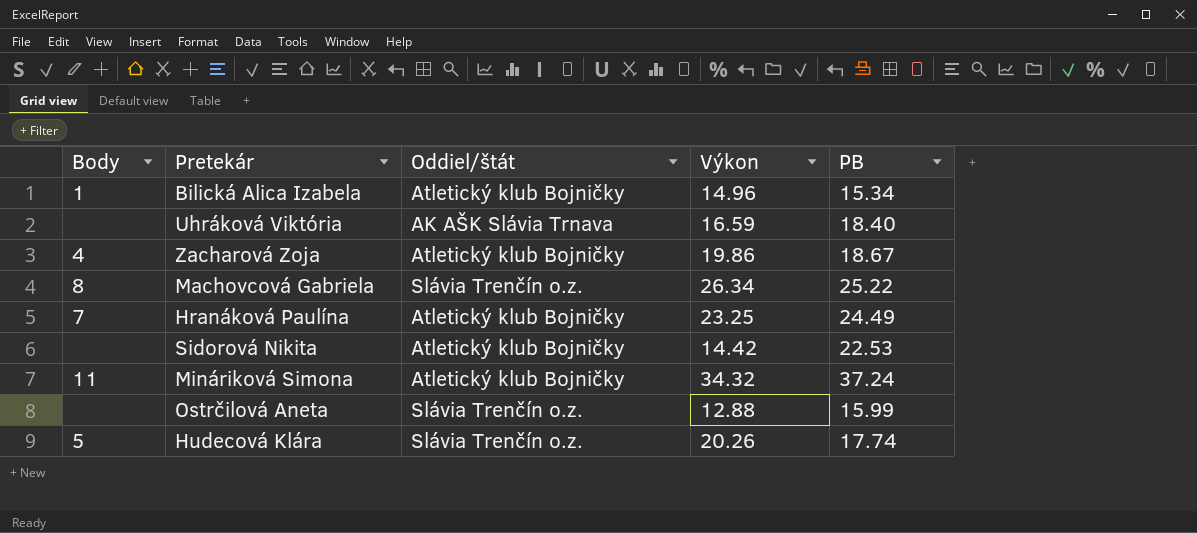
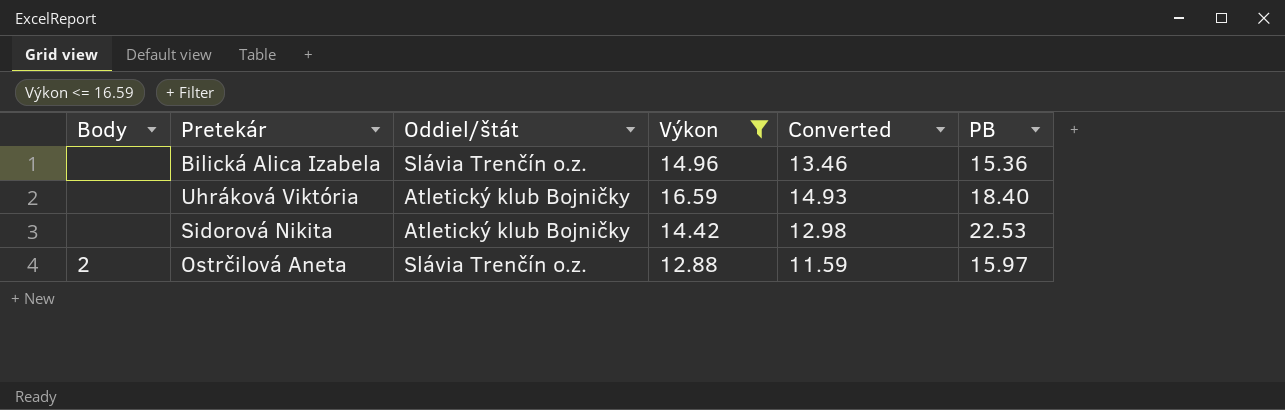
filter: none -> Výkon <= 16.59
column Converted | formula: none -> [Výkon] * 0.9
Bilická Alica Izabela | Body: 1 -> none
Bilická Alica Izabela | Oddiel/štát: Atletický klub Bojničky -> Slávia Trenčín o.z.
Bilická Alica Izabela | PB: 15.34 -> 15.36
Uhráková Viktória | Oddiel/štát: AK AŠK Slávia Trnava -> Atletický klub Bojničky
Ostrčilová Aneta | Body: none -> 2
Ostrčilová Aneta | PB: 15.99 -> 15.97

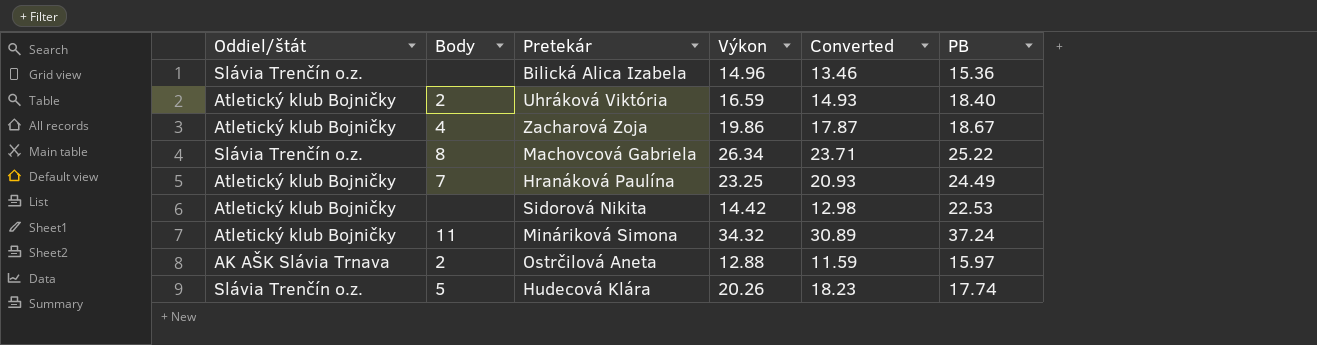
filter: Výkon <= 16.59 -> none
column Oddiel/štát | position: 3 -> 1
Uhráková Viktória | Body: none -> 2
Ostrčilová Aneta | Oddiel/štát: Slávia Trenčín o.z. -> AK AŠK Slávia Trnava

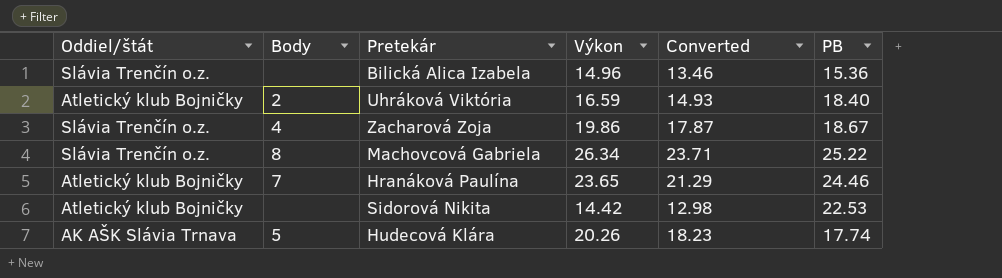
row Mináriková Simona: Atletický klub Bojničky | 11 | 34.32 | 30.89 | 37.24 -> none
row Ostrčilová Aneta: AK AŠK Slávia Trnava | 2 | 12.88 | 11.59 | 15.97 -> none
Zacharová Zoja | Oddiel/štát: Atletický klub Bojničky -> Slávia Trenčín o.z.
Hranáková Paulína | Výkon: 23.25 -> 23.65
Hranáková Paulína | Converted: 20.93 -> 21.29
Hranáková Paulína | PB: 24.49 -> 24.46
Hudecová Klára | Oddiel/štát: Slávia Trenčín o.z. -> AK AŠK Slávia Trnava

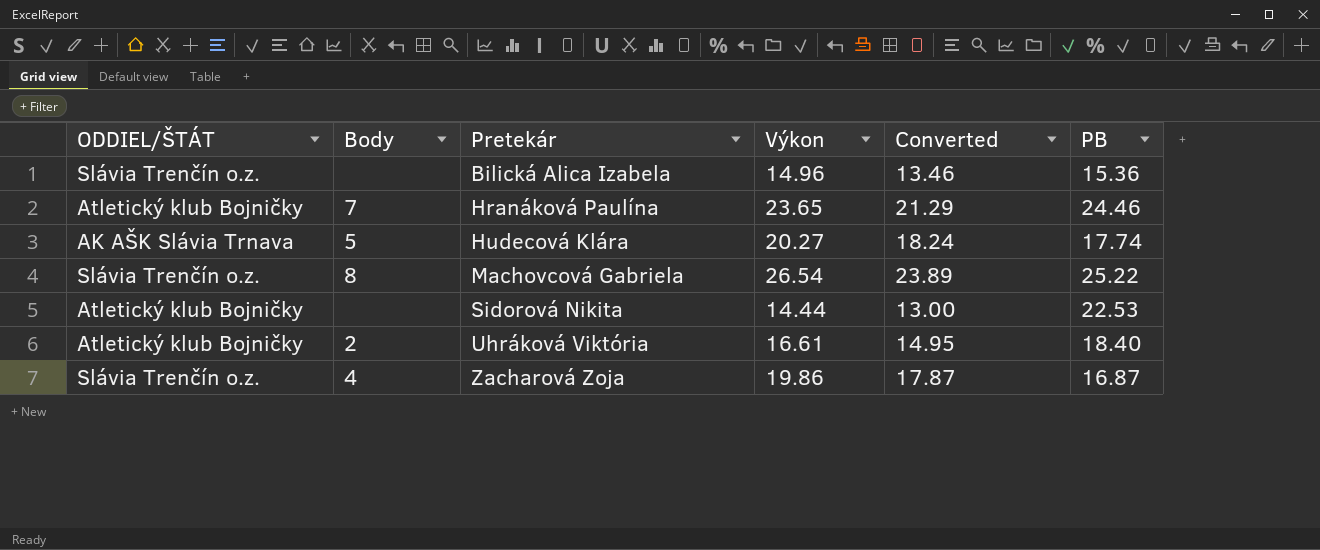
row order: none -> Pretekár ascending
column name: Oddiel/štát -> ODDIEL/ŠTÁT
Hudecová Klára | Výkon: 20.26 -> 20.27
Hudecová Klára | Converted: 18.23 -> 18.24
Machovcová Gabriela | Výkon: 26.34 -> 26.54
Machovcová Gabriela | Converted: 23.71 -> 23.89
Sidorová Nikita | Výkon: 14.42 -> 14.44
Sidorová Nikita | Converted: 12.98 -> 13.00
Uhráková Viktória | Výkon: 16.59 -> 16.61
Uhráková Viktória | Converted: 14.93 -> 14.95
Zacharová Zoja | PB: 18.67 -> 16.87

